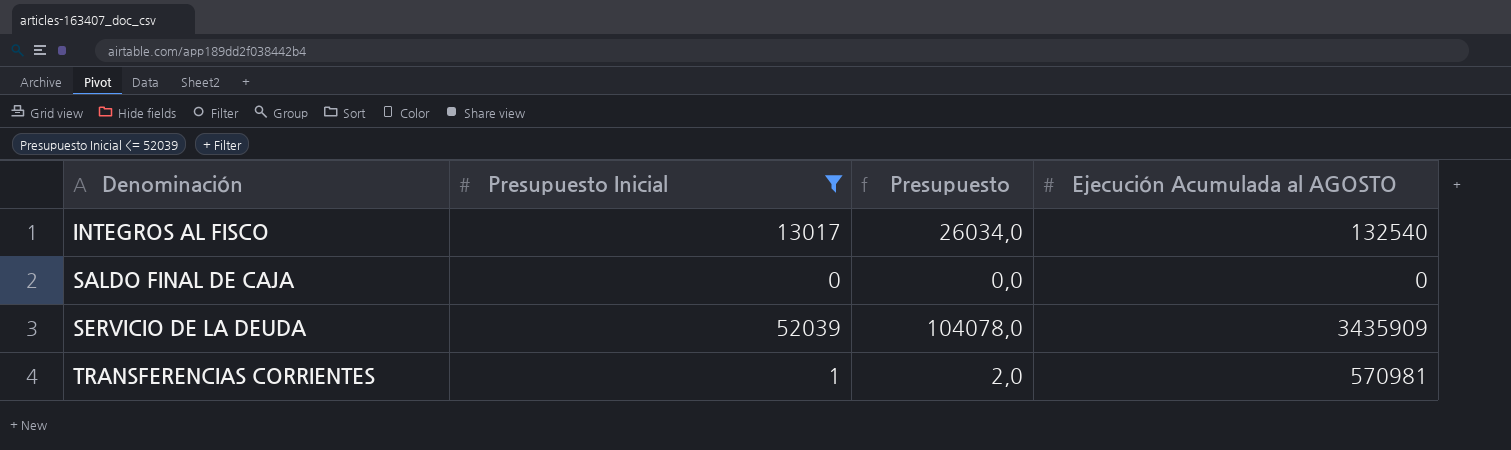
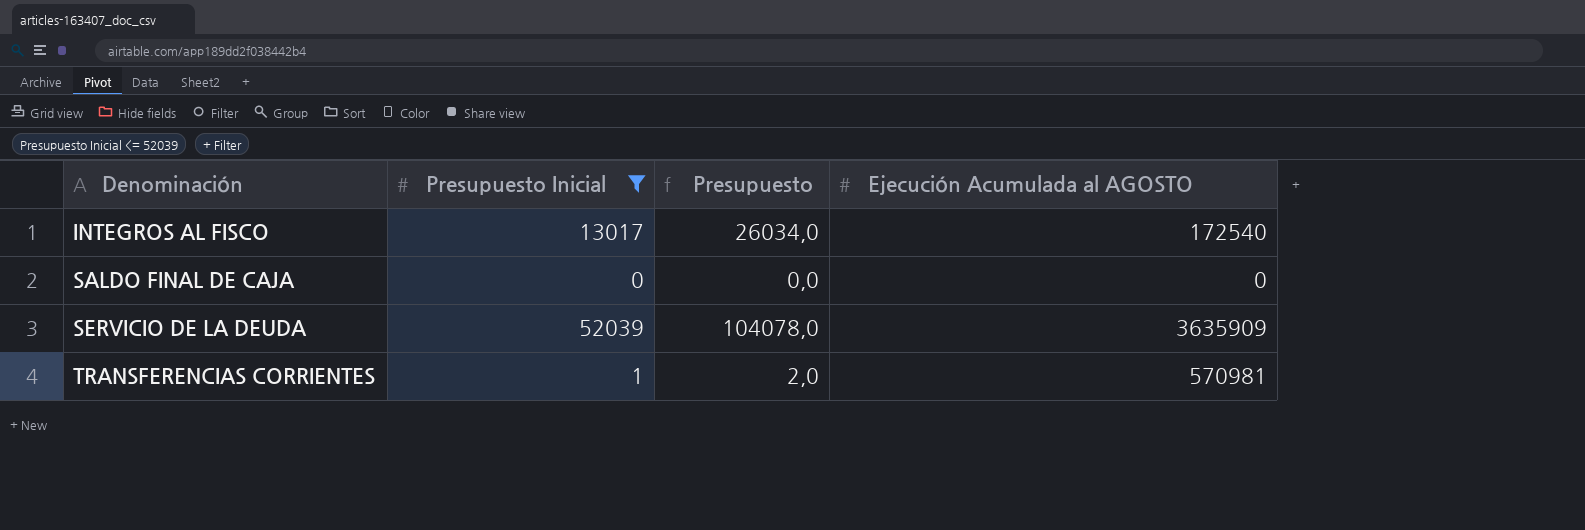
INTEGROS AL FISCO | Ejecución Acumulada al AGOSTO: 132540 -> 172540
SERVICIO DE LA DEUDA | Ejecución Acumulada al AGOSTO: 3435909 -> 3635909

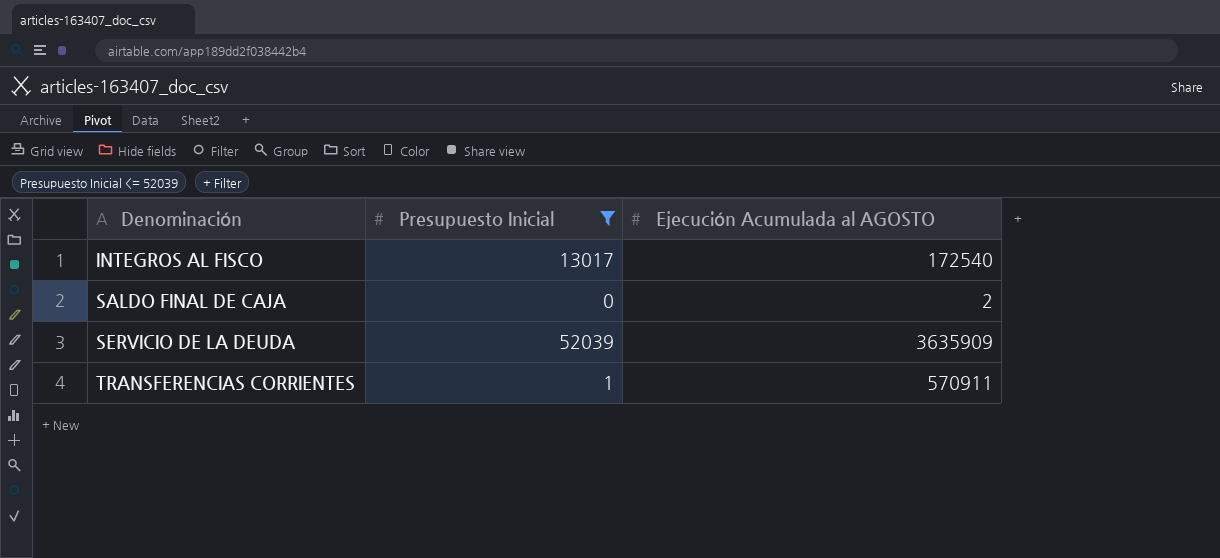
column Presupuesto | formula: [Presupuesto Inicial] * 2 -> none
SALDO FINAL DE CAJA | Ejecución Acumulada al AGOSTO: 0 -> 2
TRANSFERENCIAS CORRIENTES | Ejecución Acumulada al AGOSTO: 570981 -> 570911

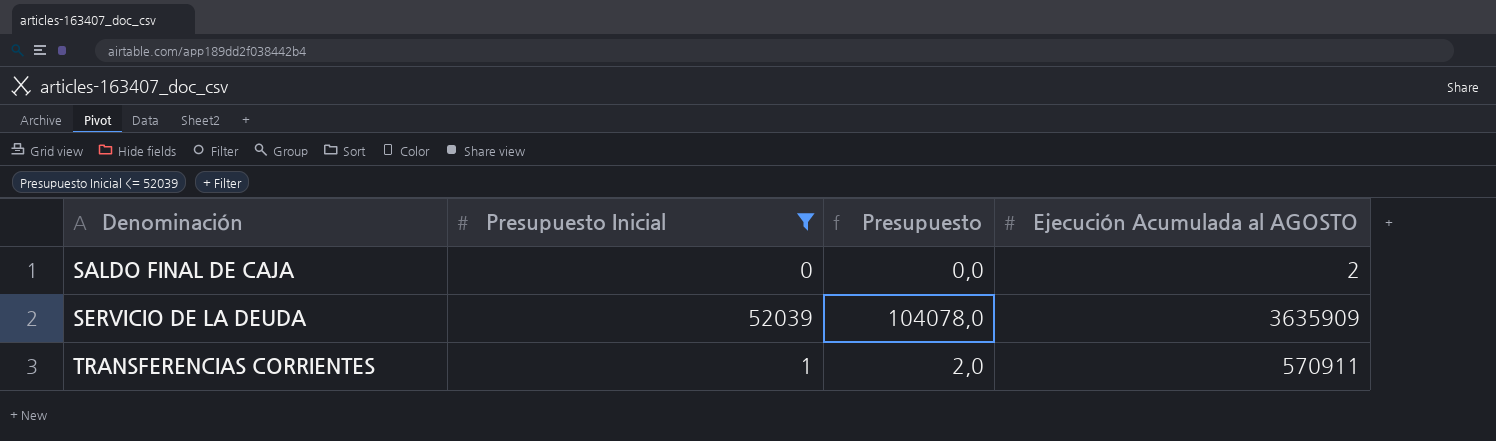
column Presupuesto | formula: none -> [Presupuesto Inicial] * 2
row INTEGROS AL FISCO: 13017 | 172540 -> none

